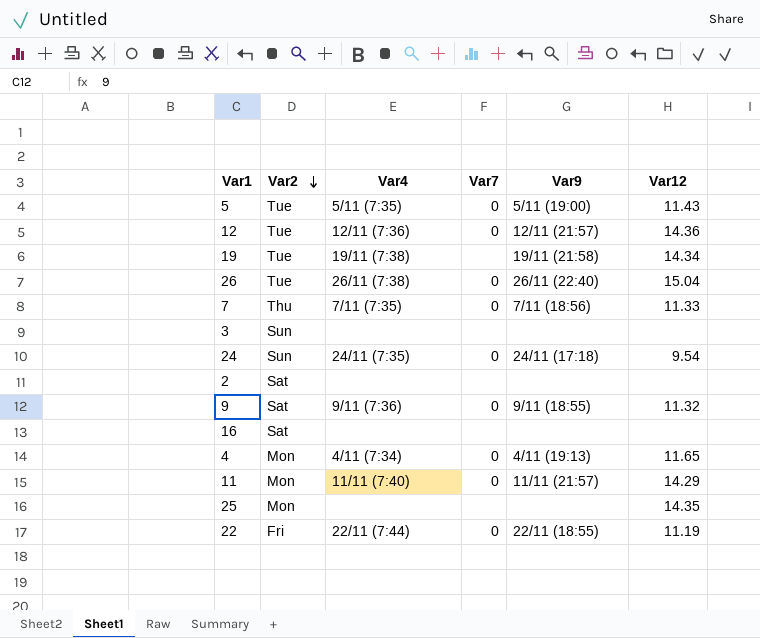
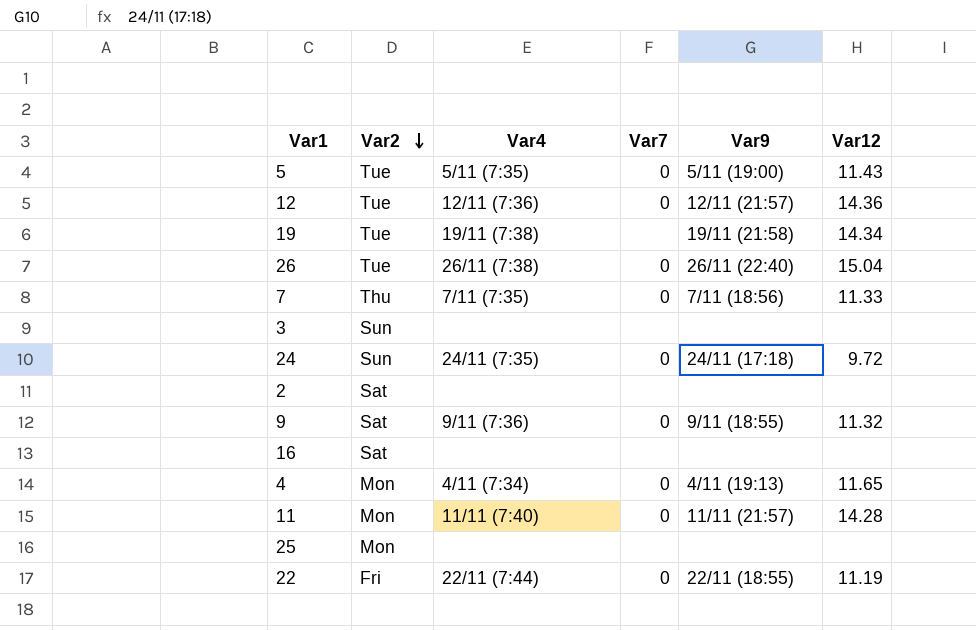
24 | Var12: 9.54 -> 9.72
11 | Var12: 14.29 -> 14.28
25 | Var12: 14.35 -> none

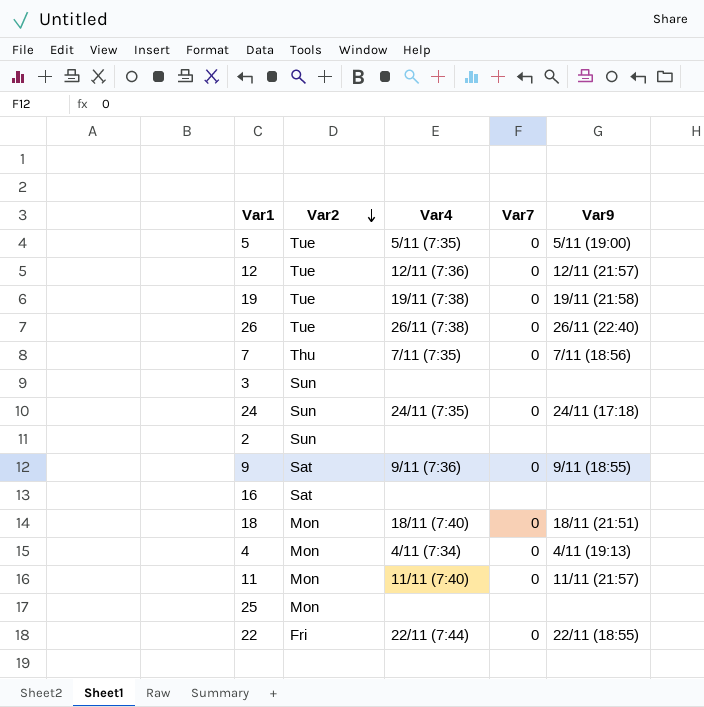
column Var12 | position: 6 -> none
19 | Var7: none -> 0
2 | Var2: Sat -> Sun
row 18: none -> Mon | 18/11 (7:40) | 0 | 18/11 (21:51)

